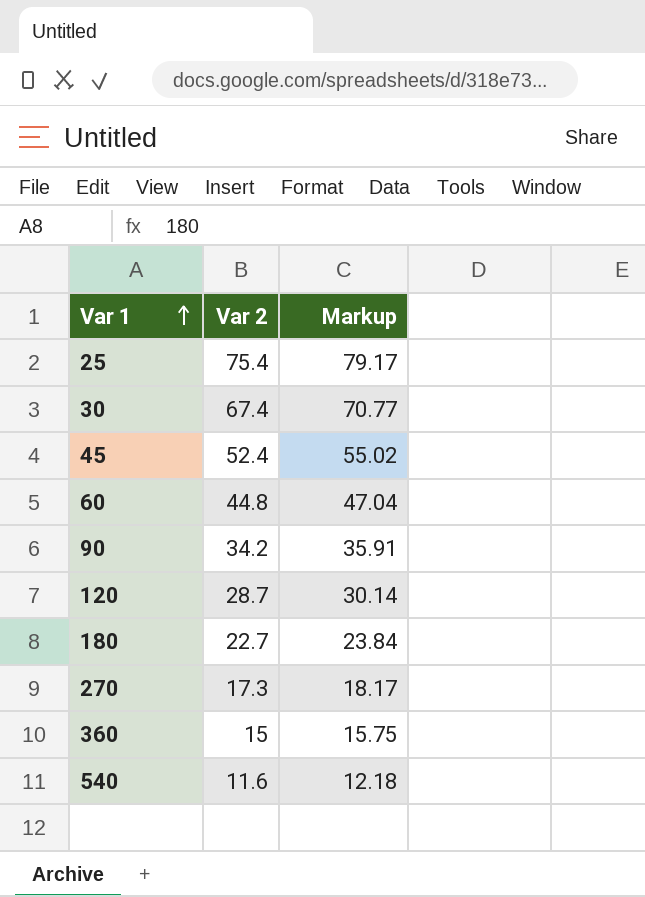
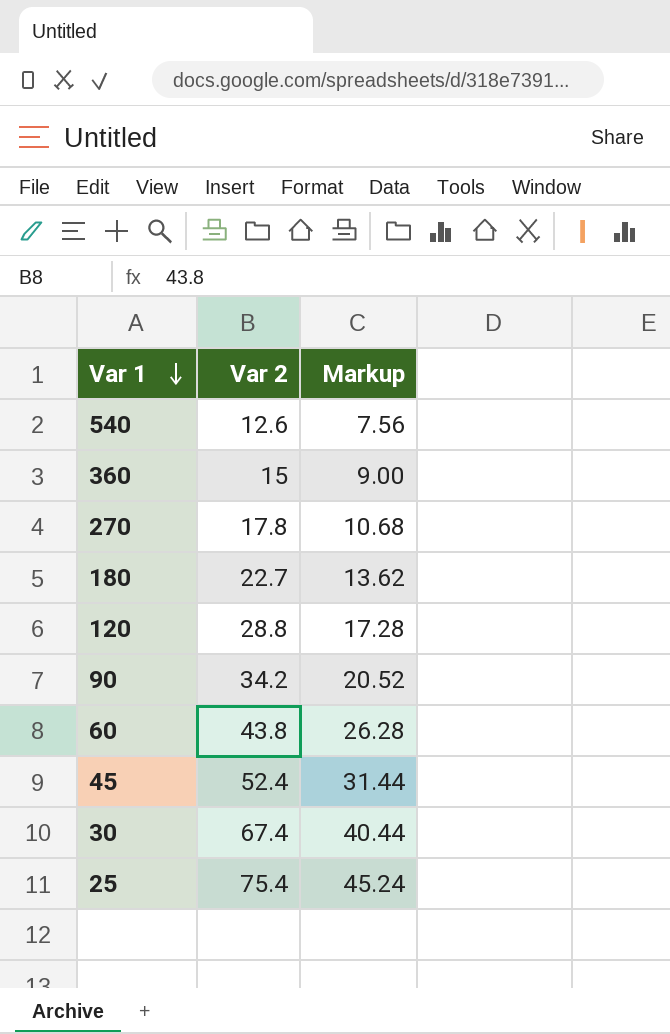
row order: Var 1 ascending -> Var 1 descending
column Markup | formula: [Var 2] * 1.05 -> [Var 2] * 0.6
540 | Var 2: 11.6 -> 12.6
270 | Var 2: 17.3 -> 17.8
120 | Var 2: 28.7 -> 28.8
60 | Var 2: 44.8 -> 43.8

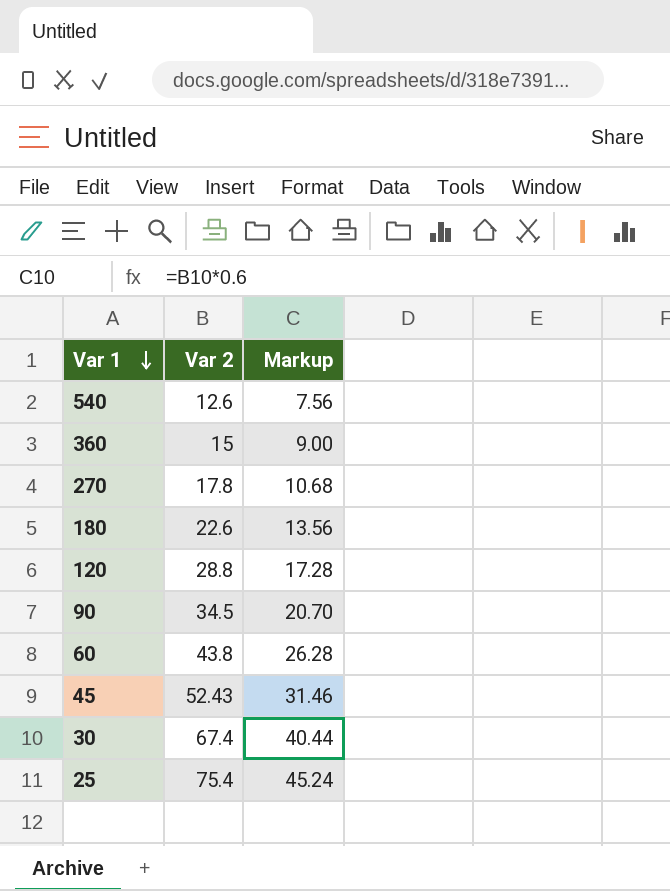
180 | Var 2: 22.7 -> 22.6
180 | Markup: 13.62 -> 13.56
90 | Var 2: 34.2 -> 34.5
90 | Markup: 20.52 -> 20.70
45 | Var 2: 52.4 -> 52.43
45 | Markup: 31.44 -> 31.46

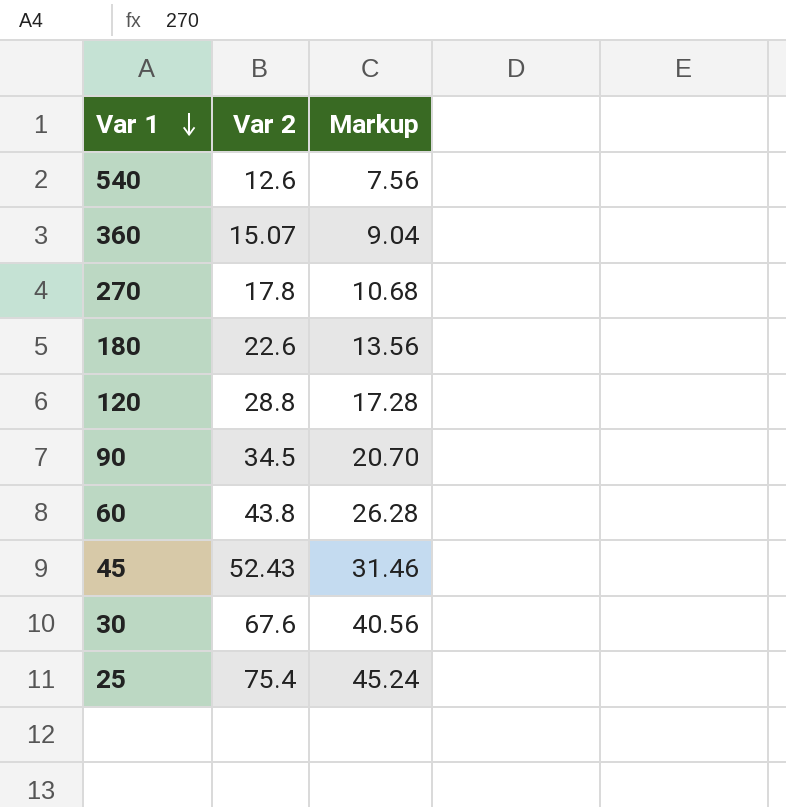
360 | Var 2: 15 -> 15.07
360 | Markup: 9.00 -> 9.04
30 | Var 2: 67.4 -> 67.6
30 | Markup: 40.44 -> 40.56

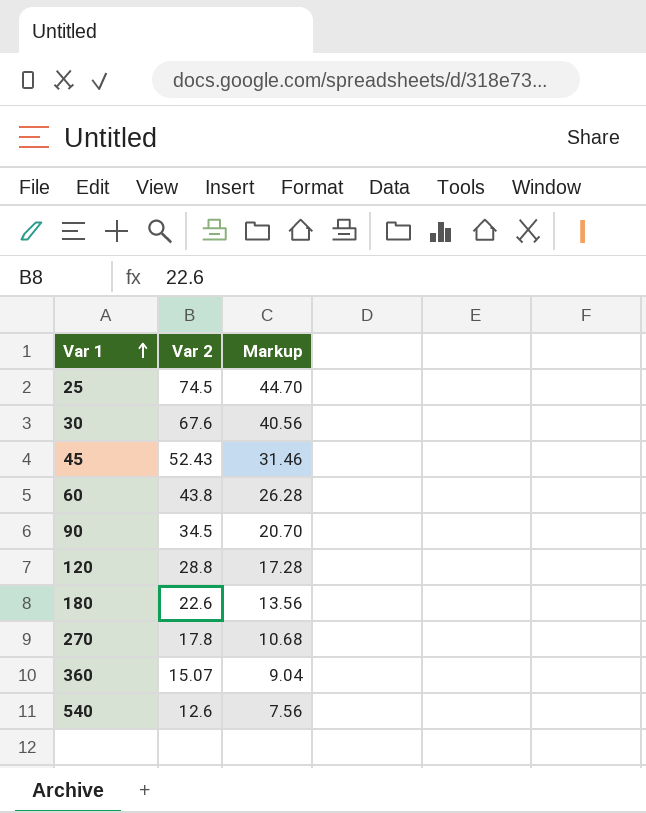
row order: Var 1 descending -> Var 1 ascending
25 | Var 2: 75.4 -> 74.5
25 | Markup: 45.24 -> 44.70

